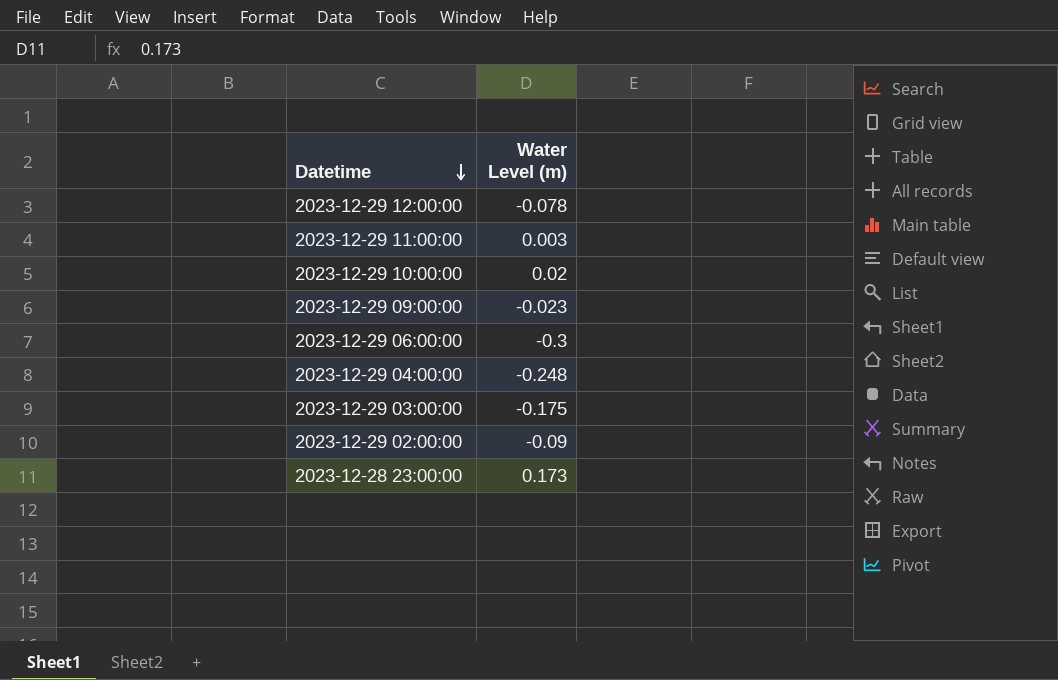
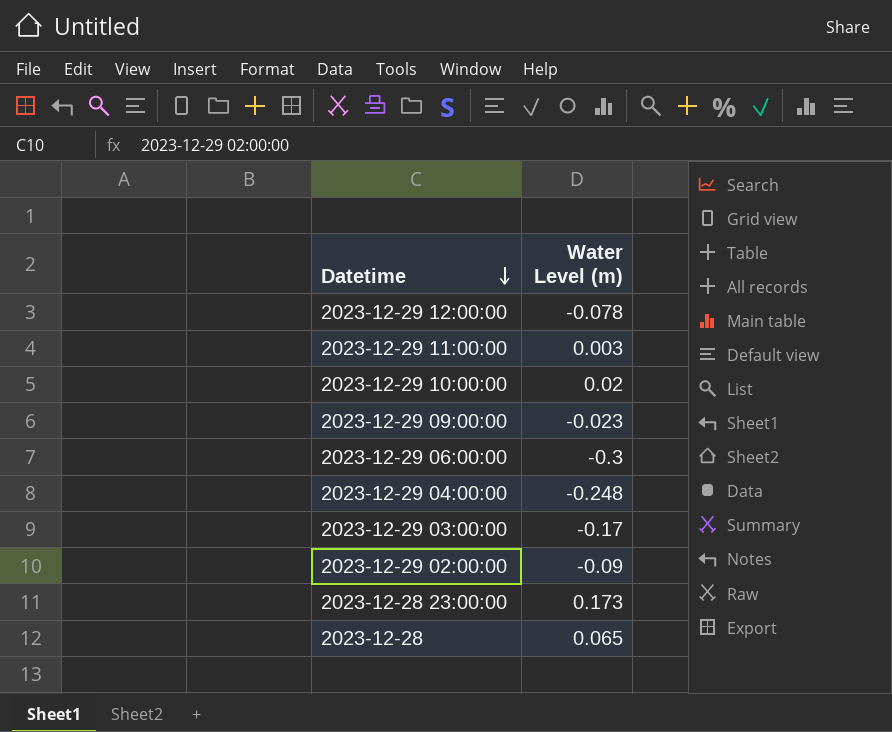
2023-12-29 03:00:00 | Water Level (m): -0.175 -> -0.17
row 2023-12-28: none -> 0.065

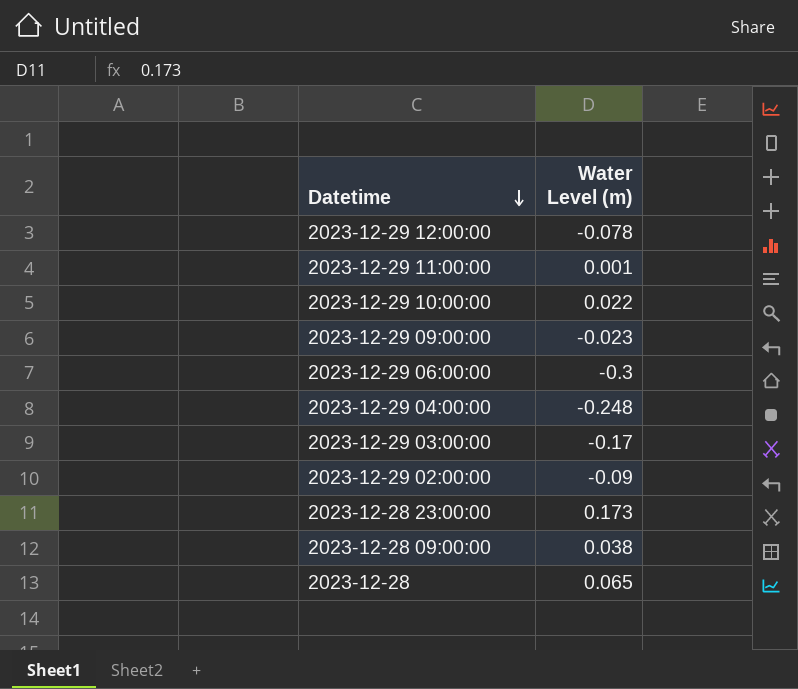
2023-12-29 11:00:00 | Water Level (m): 0.003 -> 0.001
2023-12-29 10:00:00 | Water Level (m): 0.02 -> 0.022
row 2023-12-28 09:00:00: none -> 0.038

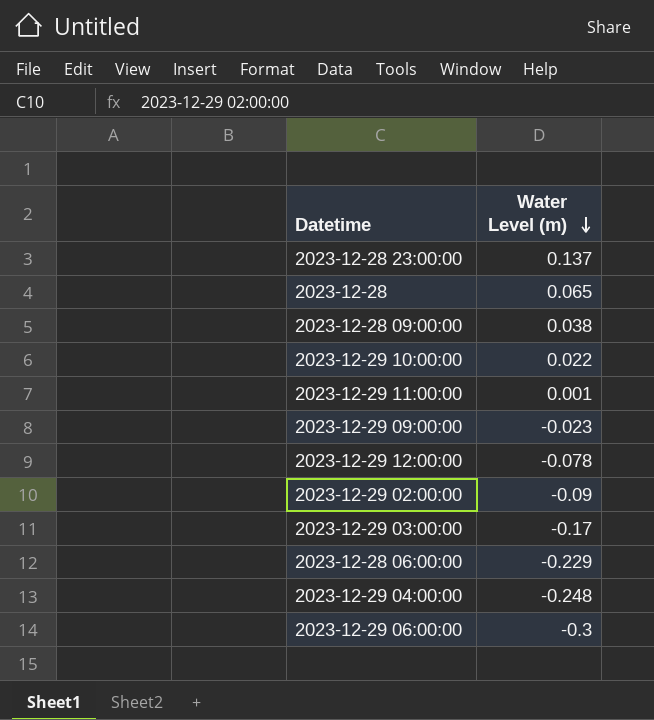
row order: Datetime descending -> Water Level (m) descending
2023-12-28 23:00:00 | Water Level (m): 0.173 -> 0.137
row 2023-12-28 06:00:00: none -> -0.229

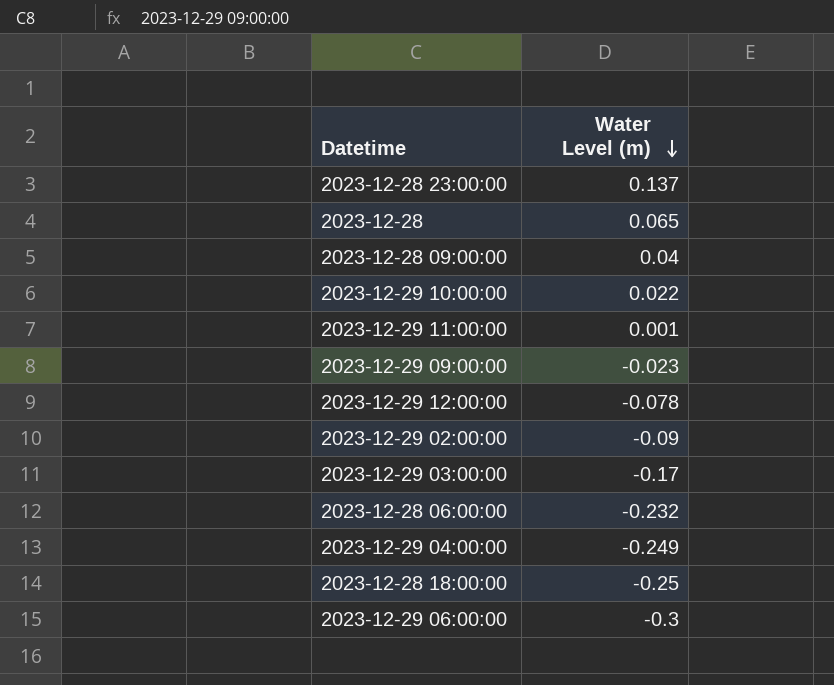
2023-12-28 09:00:00 | Water Level (m): 0.038 -> 0.04
2023-12-28 06:00:00 | Water Level (m): -0.229 -> -0.232
2023-12-29 04:00:00 | Water Level (m): -0.248 -> -0.249
row 2023-12-28 18:00:00: none -> -0.25

